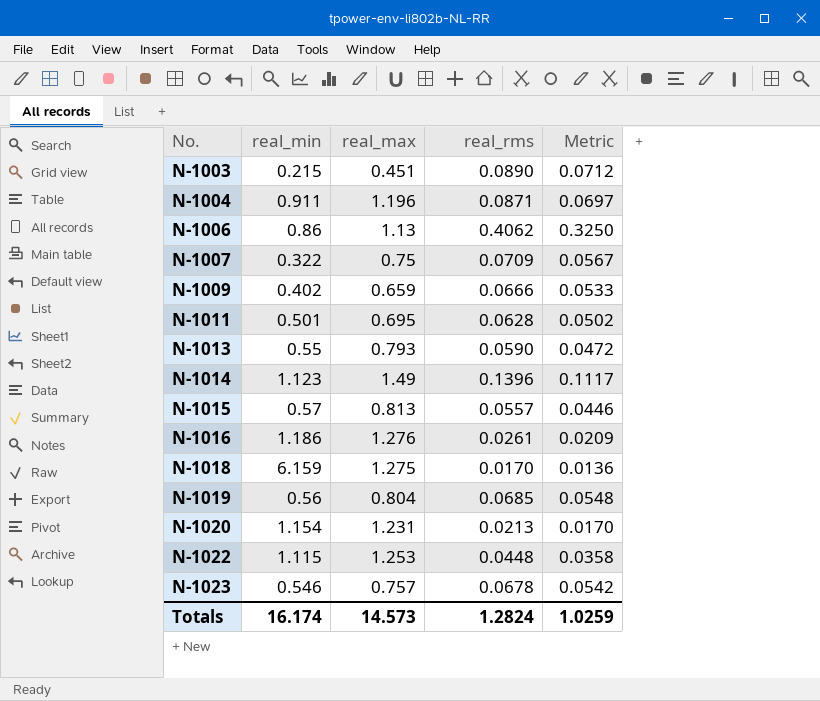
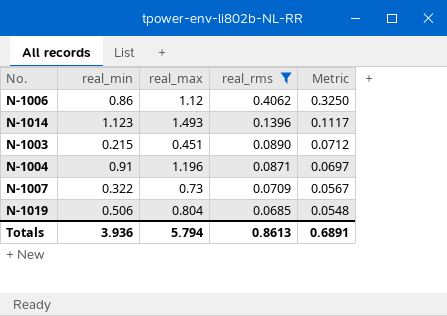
filter: none -> real_rms >= 0.0685
row order: No. ascending -> real_rms descending
N-1006 | real_max: 1.13 -> 1.12
N-1014 | real_max: 1.49 -> 1.493
N-1004 | real_min: 0.911 -> 0.91
N-1007 | real_max: 0.75 -> 0.73
N-1019 | real_min: 0.56 -> 0.506
Totals | real_min: 16.174 -> 3.936
Totals | real_max: 14.573 -> 5.794
Totals | real_rms: 1.2824 -> 0.8613
Totals | Metric: 1.0259 -> 0.6891

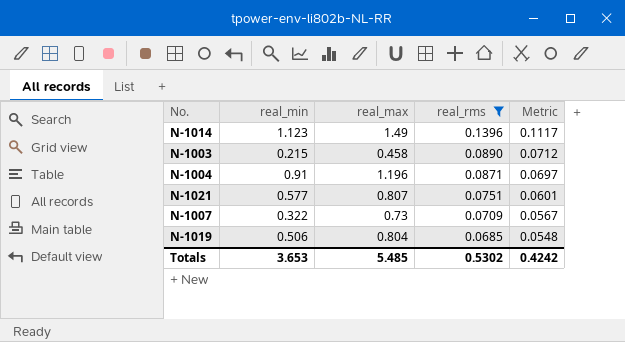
row N-1006: 0.86 | 1.12 | 0.4062 | 0.3250 -> none
N-1014 | real_max: 1.493 -> 1.49
N-1003 | real_max: 0.451 -> 0.458
row N-1021: none -> 0.577 | 0.807 | 0.0751 | 0.0601
Totals | real_min: 3.936 -> 3.653
Totals | real_max: 5.794 -> 5.485
Totals | real_rms: 0.8613 -> 0.5302
Totals | Metric: 0.6891 -> 0.4242

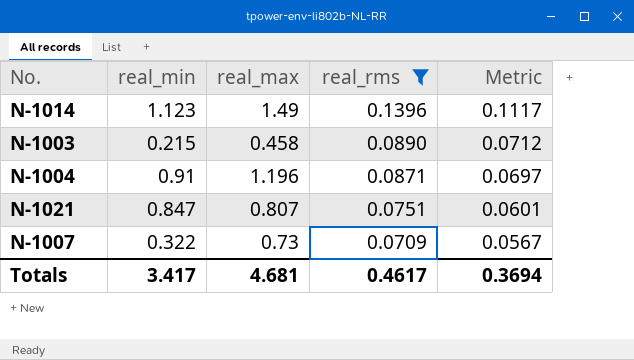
row N-1019: 0.506 | 0.804 | 0.0685 | 0.0548 -> none
N-1021 | real_min: 0.577 -> 0.847
Totals | real_min: 3.653 -> 3.417
Totals | real_max: 5.485 -> 4.681
Totals | real_rms: 0.5302 -> 0.4617
Totals | Metric: 0.4242 -> 0.3694

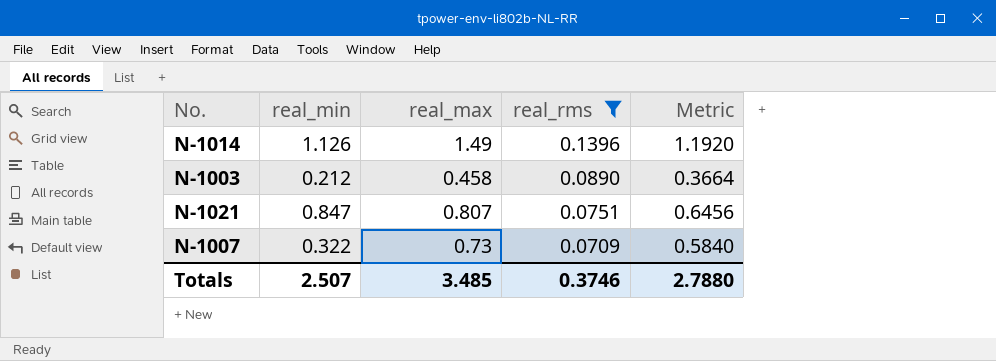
column Metric | formula: [real_rms] * 0.8 -> [real_max] * 0.8
row N-1004: 0.91 | 1.196 | 0.0871 | 0.0697 -> none
N-1014 | real_min: 1.123 -> 1.126
N-1003 | real_min: 0.215 -> 0.212
Totals | real_min: 3.417 -> 2.507
Totals | real_max: 4.681 -> 3.485
Totals | real_rms: 0.4617 -> 0.3746
Totals | Metric: 0.3694 -> 2.7880

